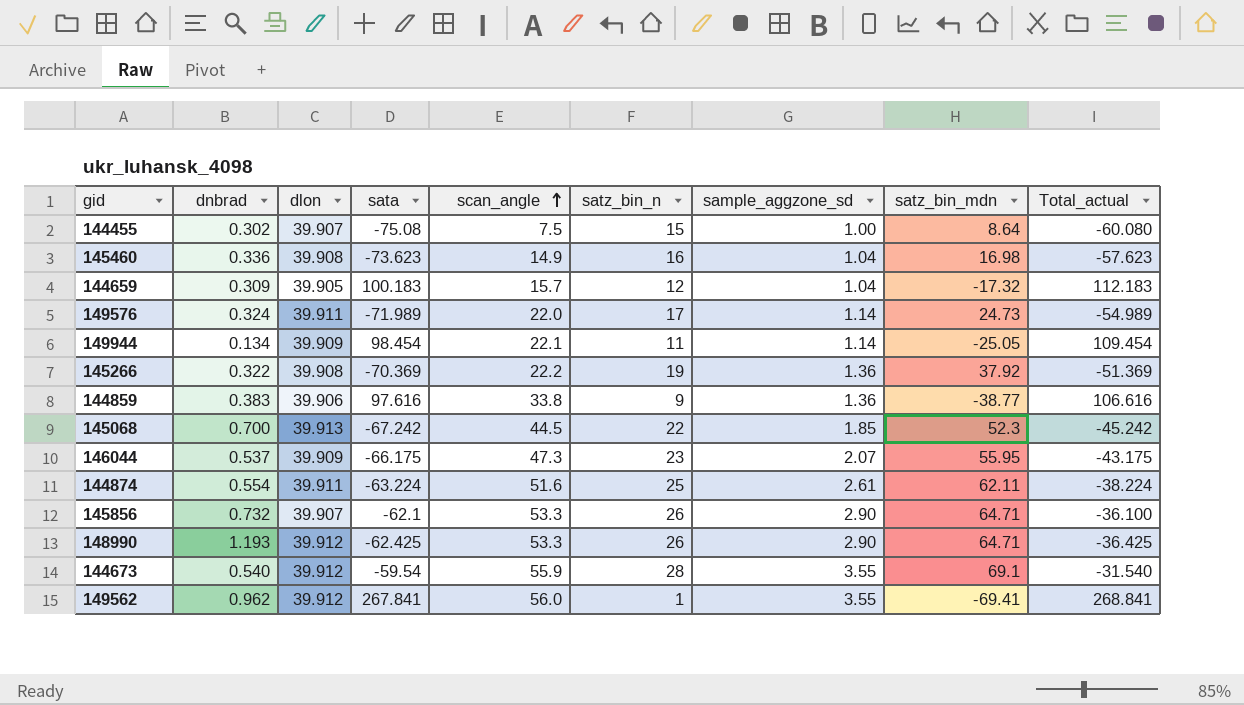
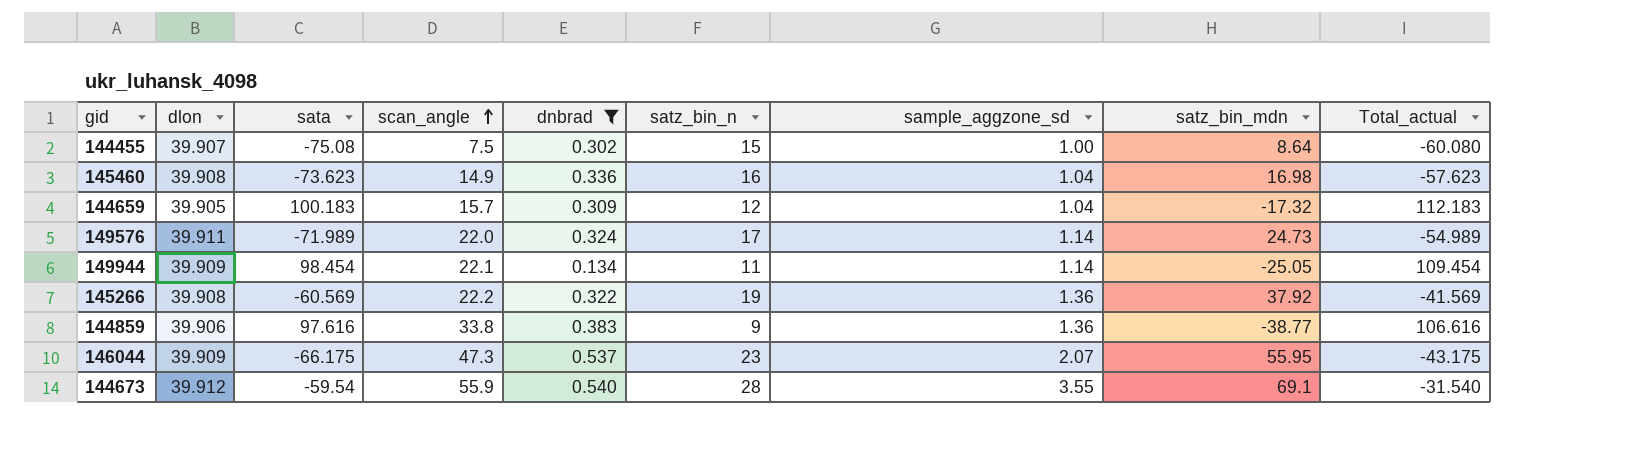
filter: none -> dnbrad <= 0.540
column dnbrad | position: 2 -> 5
145266 | sata: -70.369 -> -60.569
145266 | Total_actual: -51.369 -> -41.569

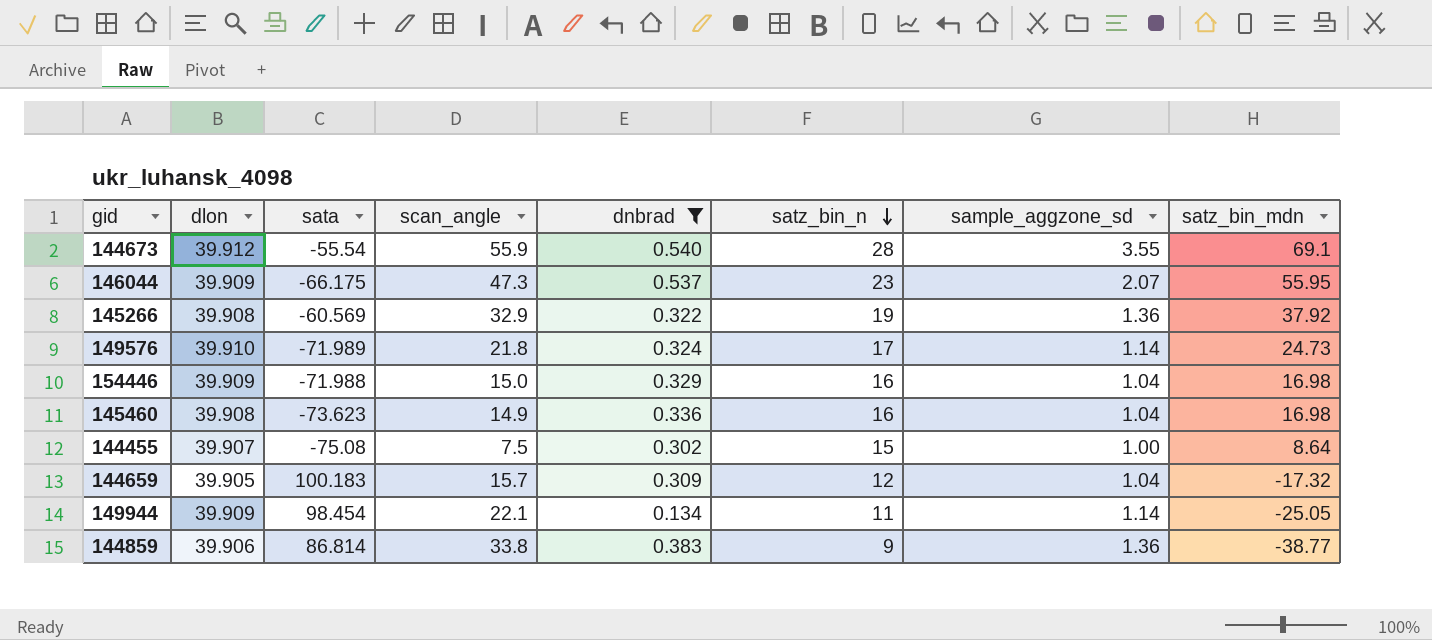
row order: scan_angle ascending -> satz_bin_n descending
column Total_actual | formula: [sata] + [satz_bin_n] -> none
144673 | sata: -59.54 -> -55.54
145266 | scan_angle: 22.2 -> 32.9
149576 | dlon: 39.911 -> 39.910
149576 | scan_angle: 22.0 -> 21.8
row 154446: none -> 39.909 | -71.988 | 15.0 | 0.329 | 16 | 1.04 | 16.98
144859 | sata: 97.616 -> 86.814

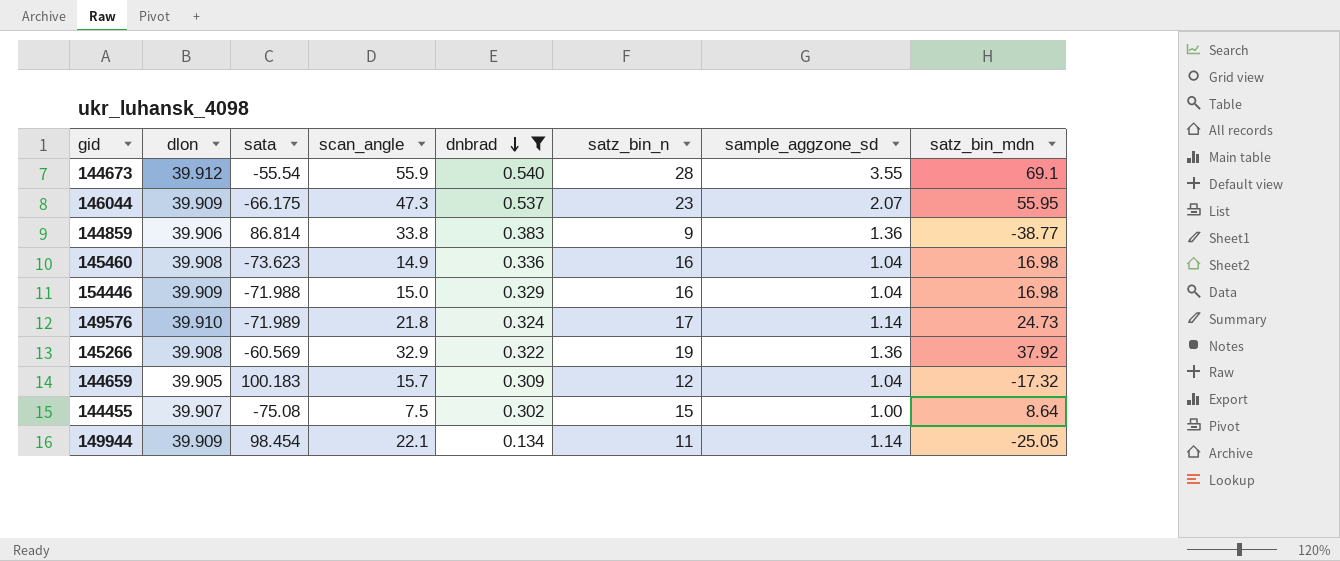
row order: satz_bin_n descending -> dnbrad descending

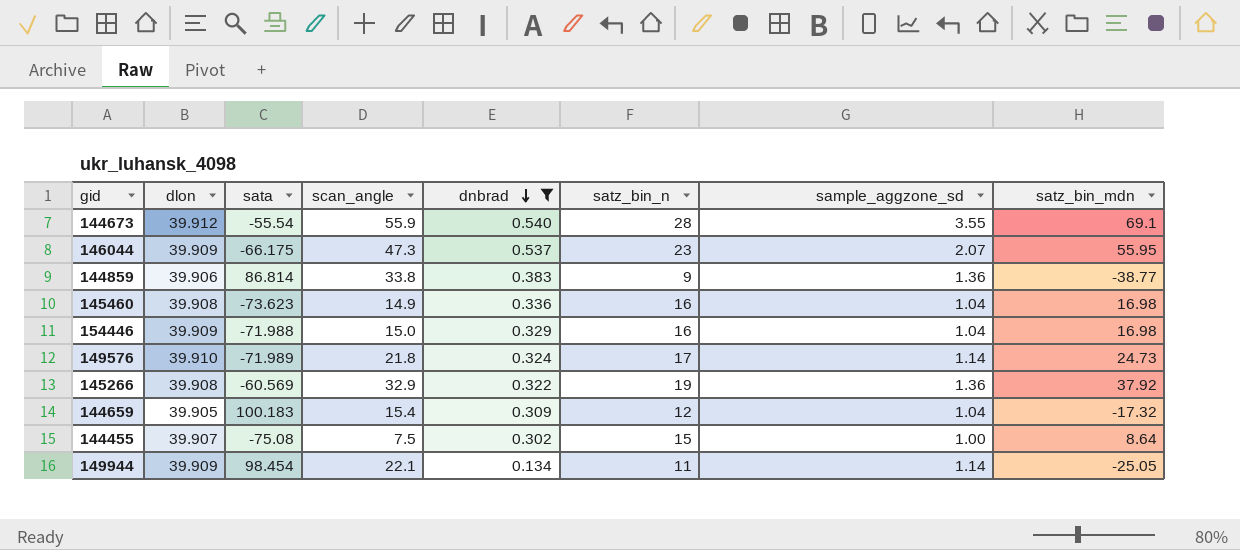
144659 | scan_angle: 15.7 -> 15.4

